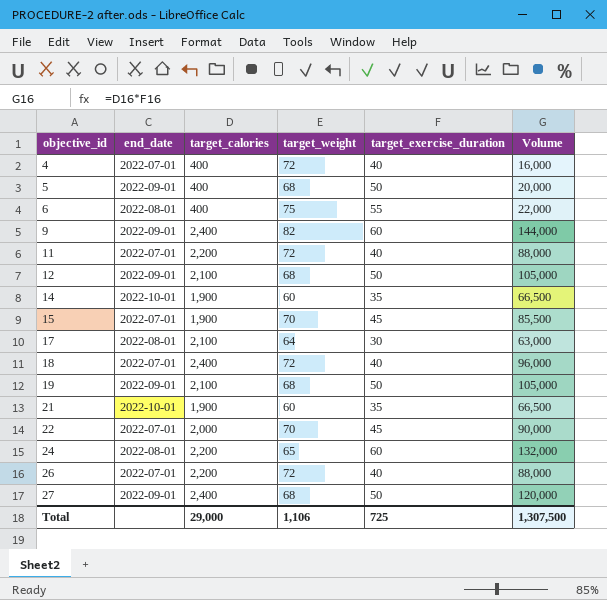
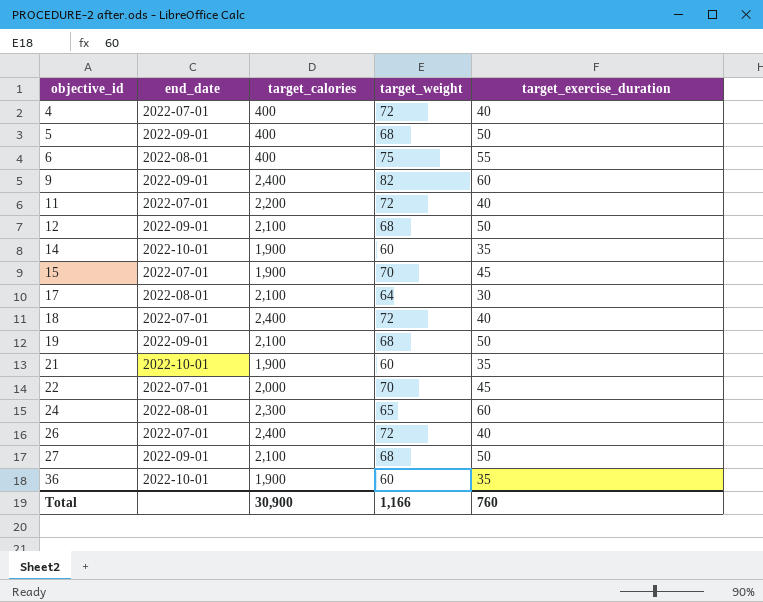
column Volume | formula: [target_calories] * [target_exercise_duration] -> none
24 | target_calories: 2,200 -> 2,300
26 | target_calories: 2,200 -> 2,400
27 | target_calories: 2,400 -> 2,100
row 36: none -> 2022-10-01 | 1,900 | 60 | 35
Total | target_calories: 29,000 -> 30,900
Total | target_weight: 1,106 -> 1,166
Total | target_exercise_duration: 725 -> 760

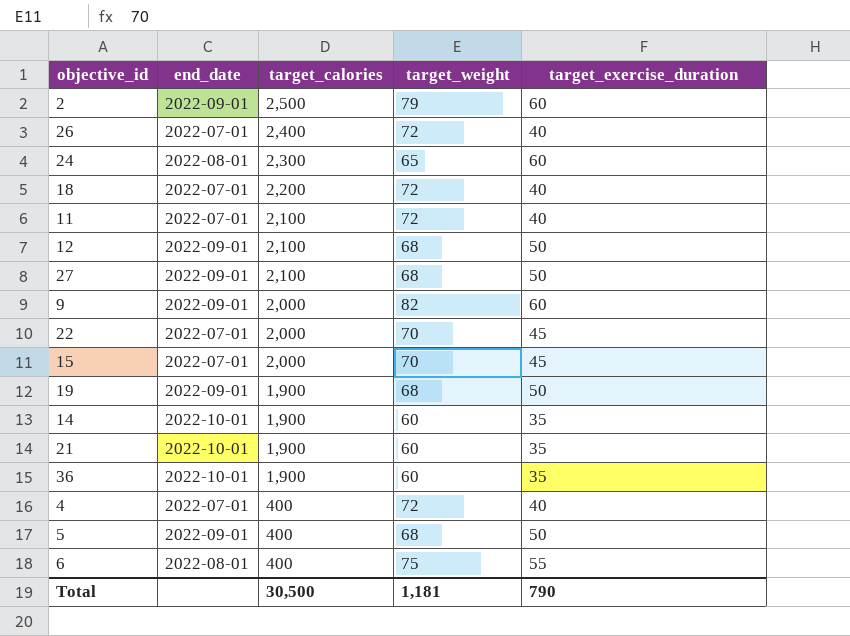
row order: objective_id ascending -> target_calories descending
row 17: 2022-08-01 | 2,100 | 64 | 30 -> none
row 2: none -> 2022-09-01 | 2,500 | 79 | 60
18 | target_calories: 2,400 -> 2,200
11 | target_calories: 2,200 -> 2,100
9 | target_calories: 2,400 -> 2,000
15 | target_calories: 1,900 -> 2,000
19 | target_calories: 2,100 -> 1,900
Total | target_calories: 30,900 -> 30,500
Total | target_weight: 1,166 -> 1,181
Total | target_exercise_duration: 760 -> 790

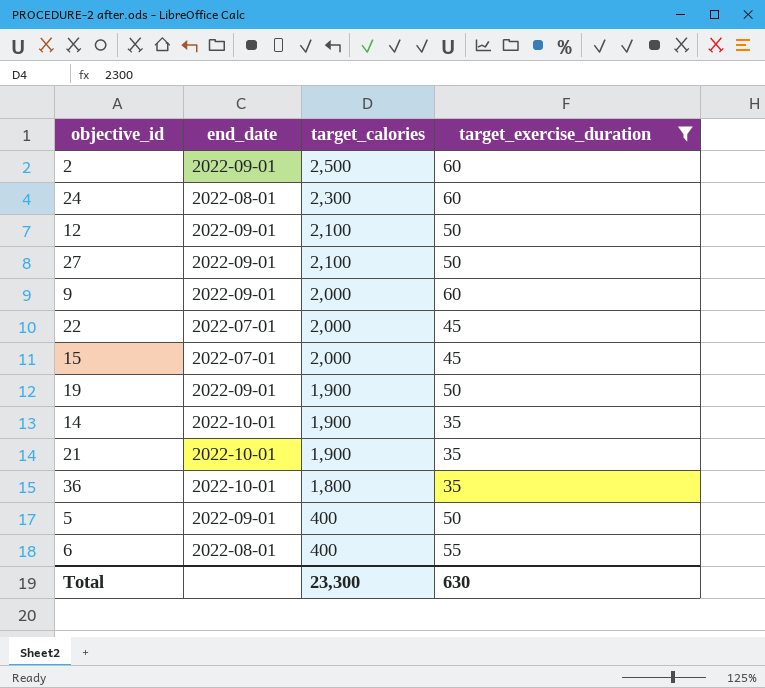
filter: none -> target_exercise_duration != 40
column target_weight | position: 4 -> none
36 | target_calories: 1,900 -> 1,800
Total | target_calories: 30,500 -> 23,300
Total | target_exercise_duration: 790 -> 630

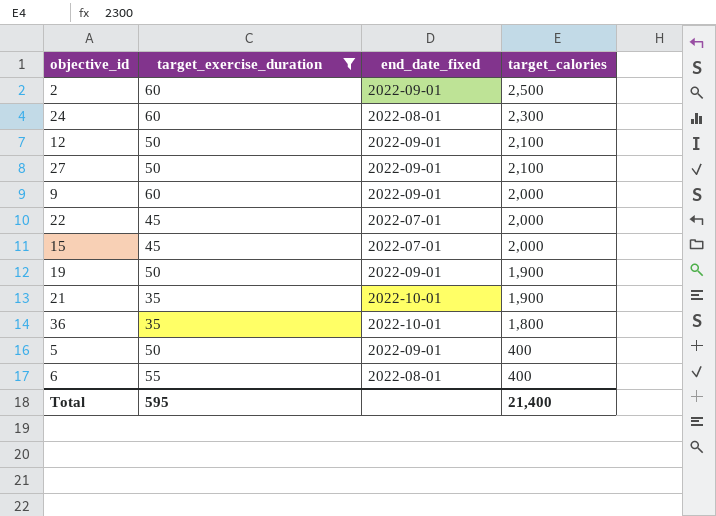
column target_exercise_duration | position: 4 -> 2
column name: end_date -> end_date_fixed
row 14: 2022-10-01 | 1,900 | 35 -> none
Total | target_exercise_duration: 630 -> 595
Total | target_calories: 23,300 -> 21,400

